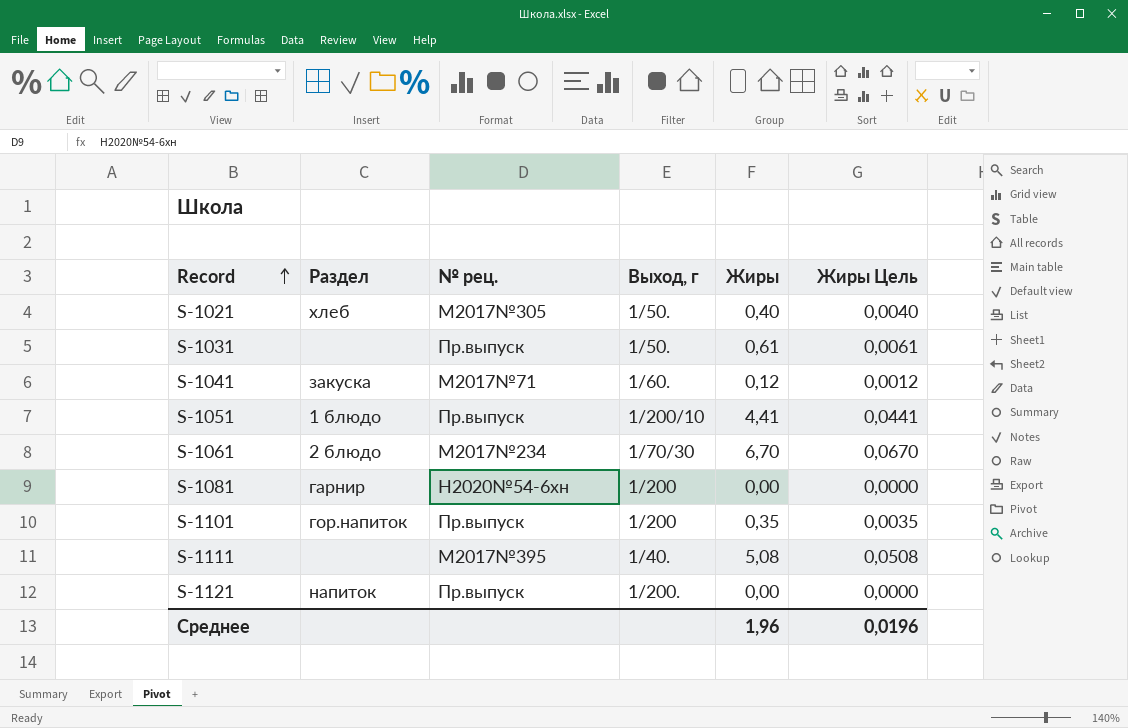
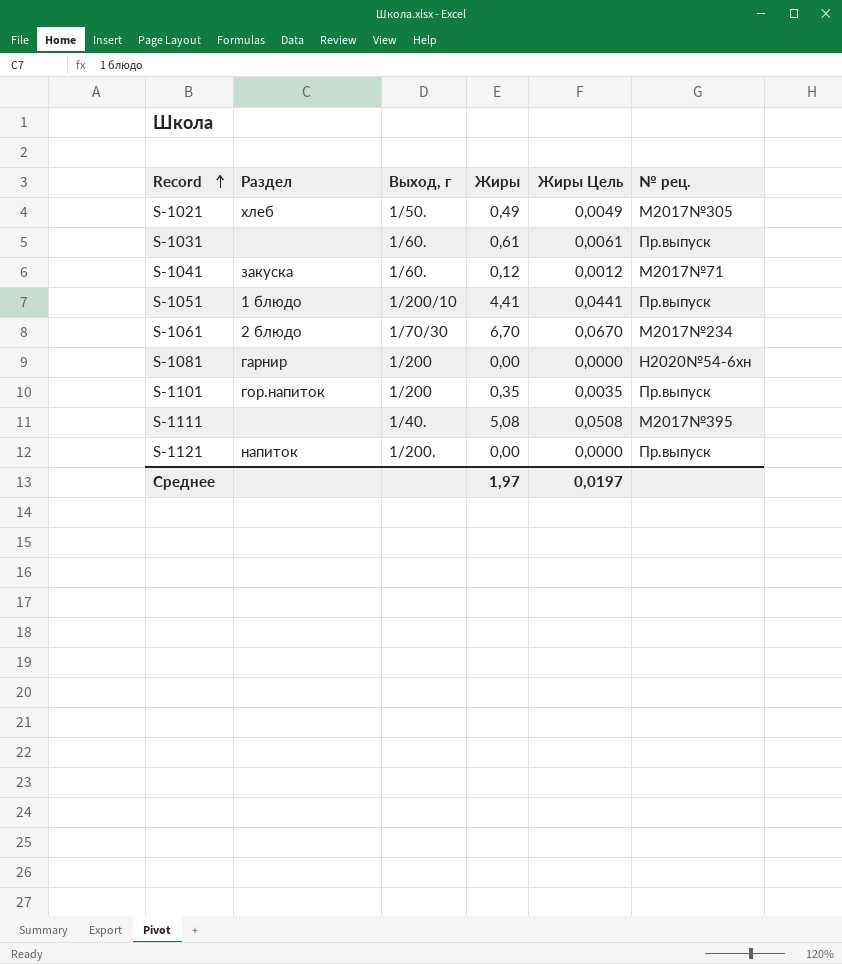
column № рец. | position: 3 -> 6
S-1021 | Жиры: 0,40 -> 0,49
S-1021 | Жиры Цель: 0,0040 -> 0,0049
S-1031 | Выход, г: 1/50. -> 1/60.
Среднее | Жиры: 1,96 -> 1,97
Среднее | Жиры Цель: 0,0196 -> 0,0197

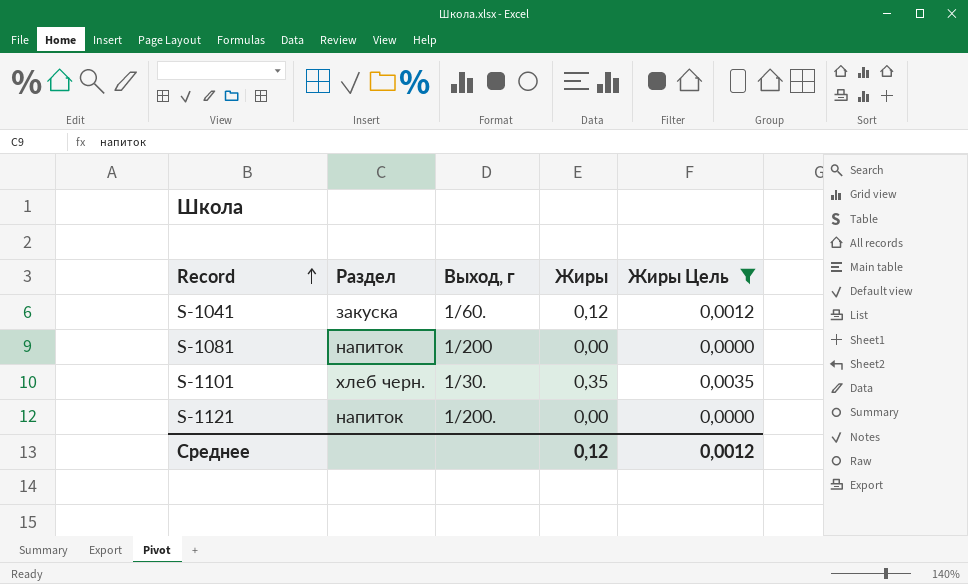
filter: none -> Жиры Цель <= 0,0035
column № рец. | position: 6 -> none
S-1081 | Раздел: гарнир -> напиток
S-1101 | Раздел: гор.напиток -> хлеб черн.
S-1101 | Выход, г: 1/200 -> 1/30.
Среднее | Жиры: 1,97 -> 0,12
Среднее | Жиры Цель: 0,0197 -> 0,0012

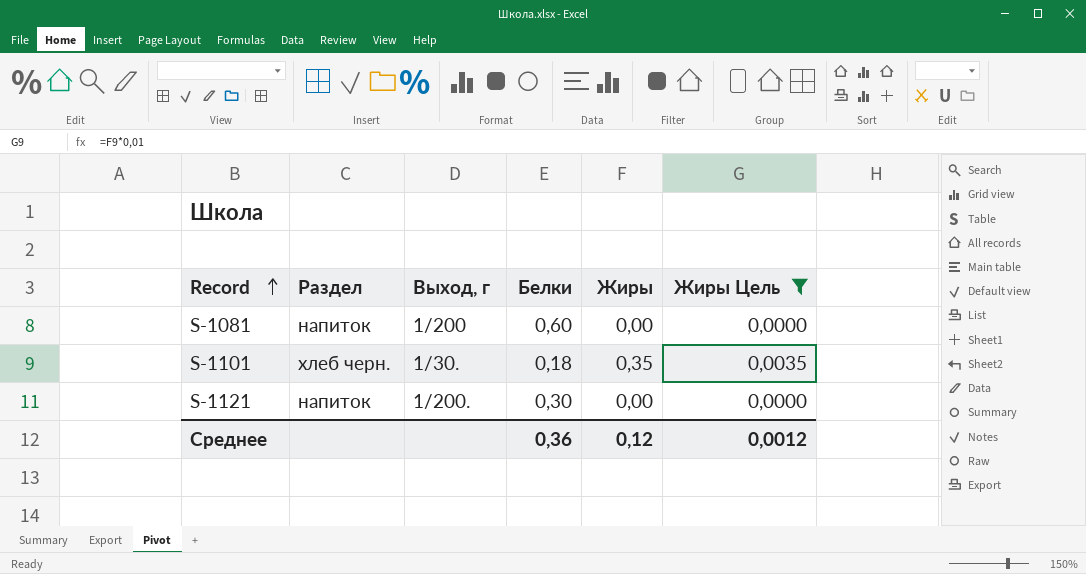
column Белки | position: none -> 4
row S-1041: закуска | 1/60. | 0,12 | 0,0012 -> none

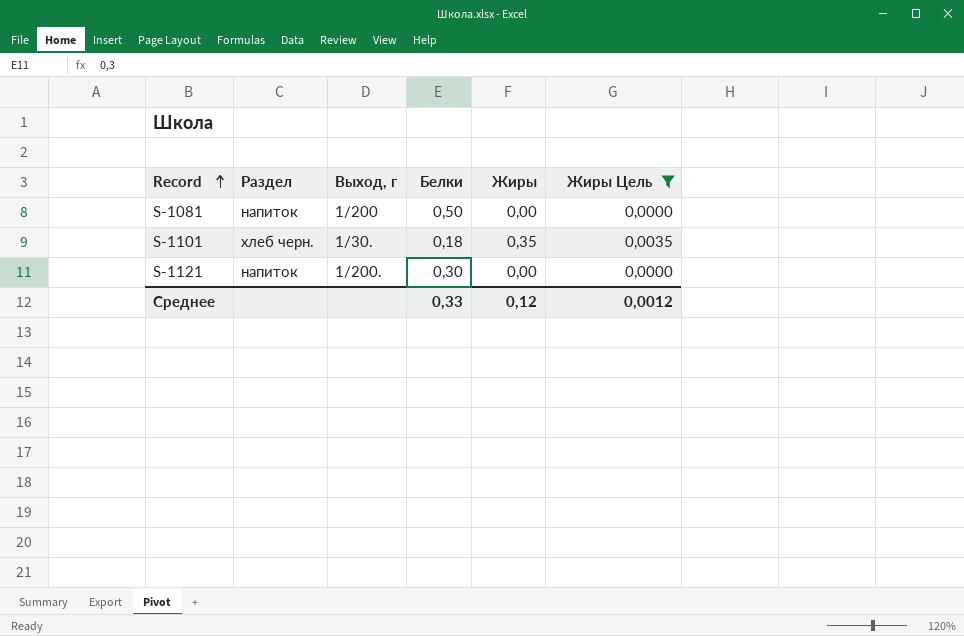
S-1081 | Белки: 0,60 -> 0,50
Среднее | Белки: 0,36 -> 0,33

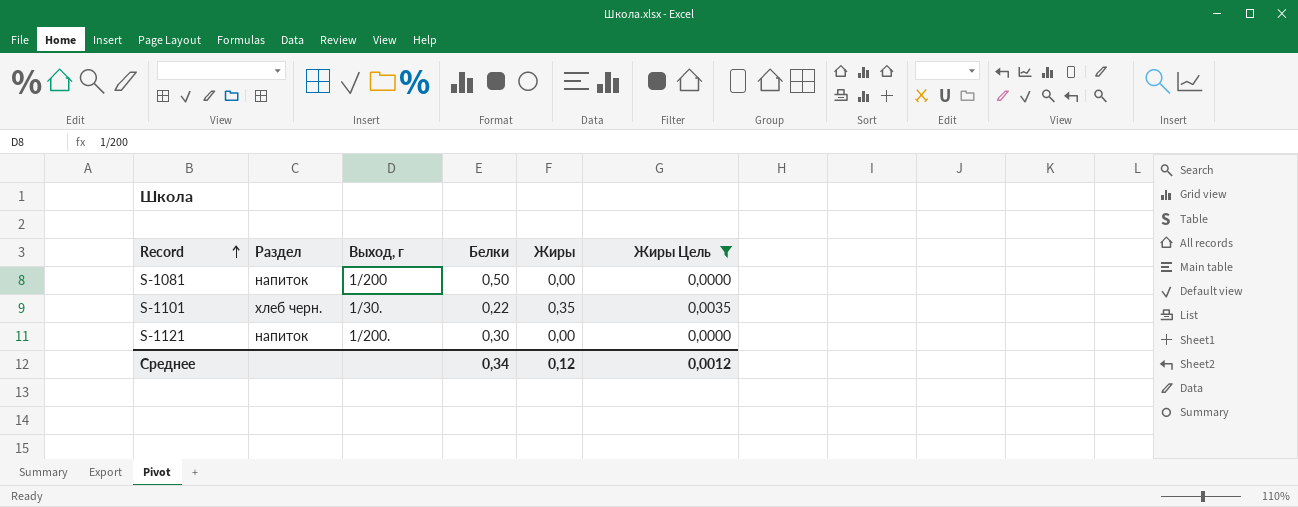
S-1101 | Белки: 0,18 -> 0,22
Среднее | Белки: 0,33 -> 0,34

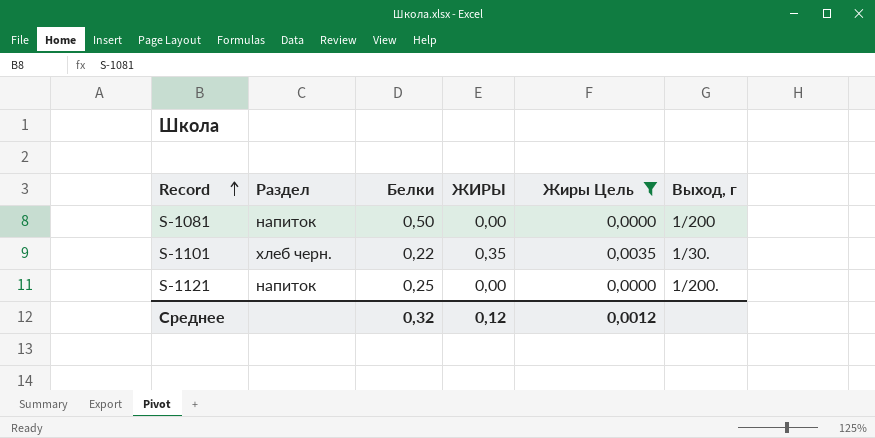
column name: Жиры -> ЖИРЫ
column Выход, г | position: 3 -> 6
S-1121 | Белки: 0,30 -> 0,25
Среднее | Белки: 0,34 -> 0,32

